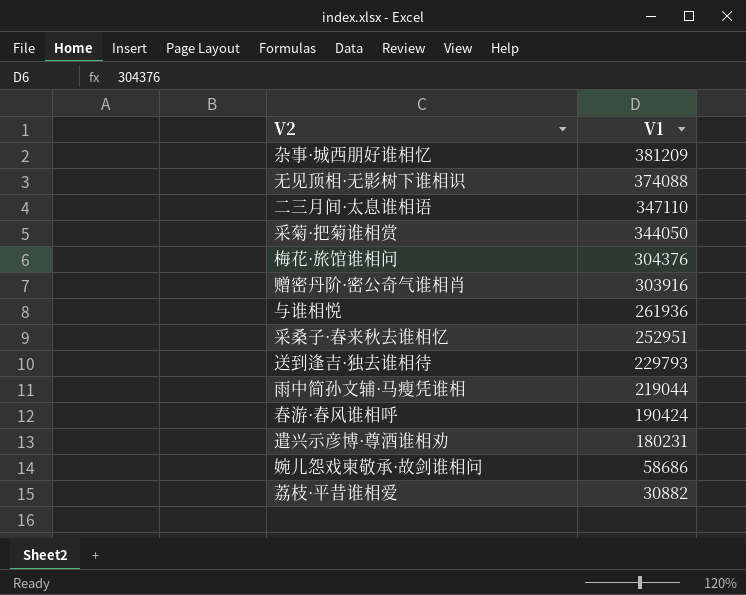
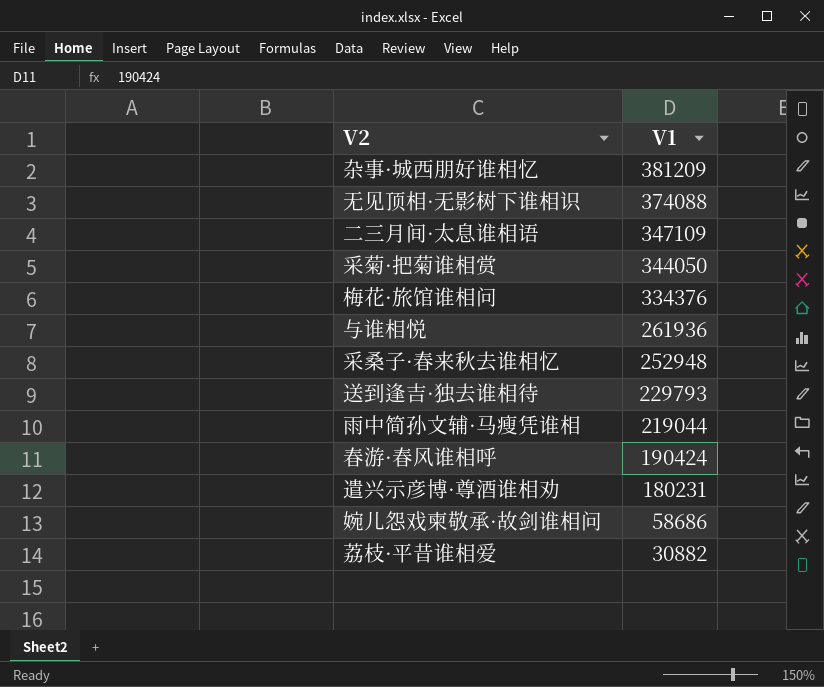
row 赠密丹阶·密公奇气谁相肖: 303916 -> none
二三月间·太息谁相语 | V1: 347110 -> 347109
梅花·旅馆谁相问 | V1: 304376 -> 334376
采桑子·春来秋去谁相忆 | V1: 252951 -> 252948

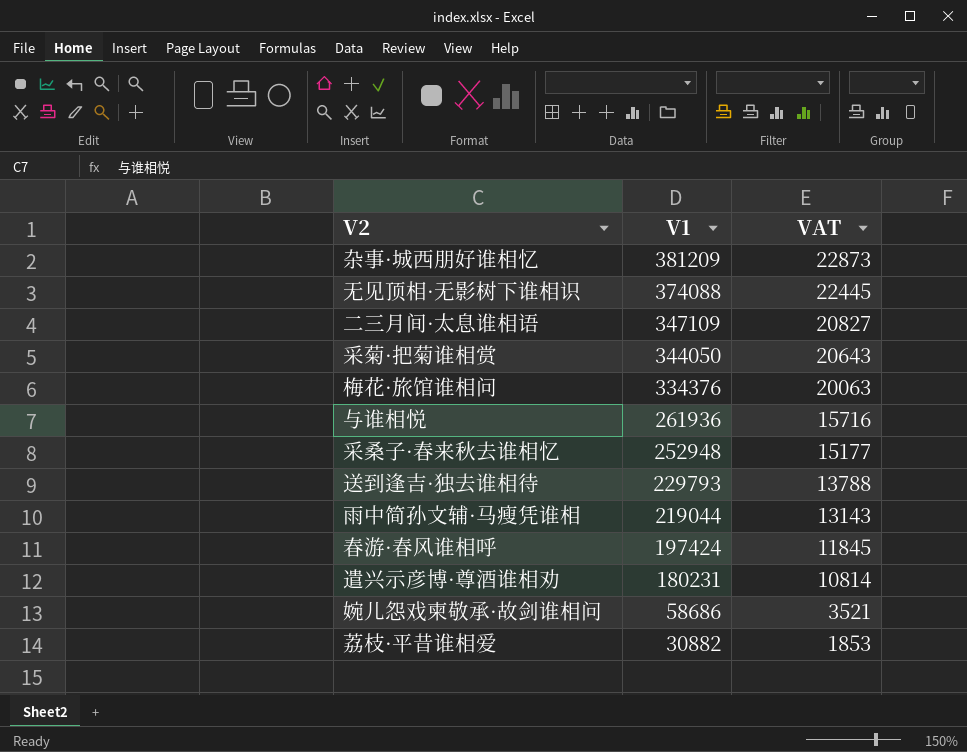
column VAT | formula: none -> [V1] * 0.06
春游·春风谁相呼 | V1: 190424 -> 197424

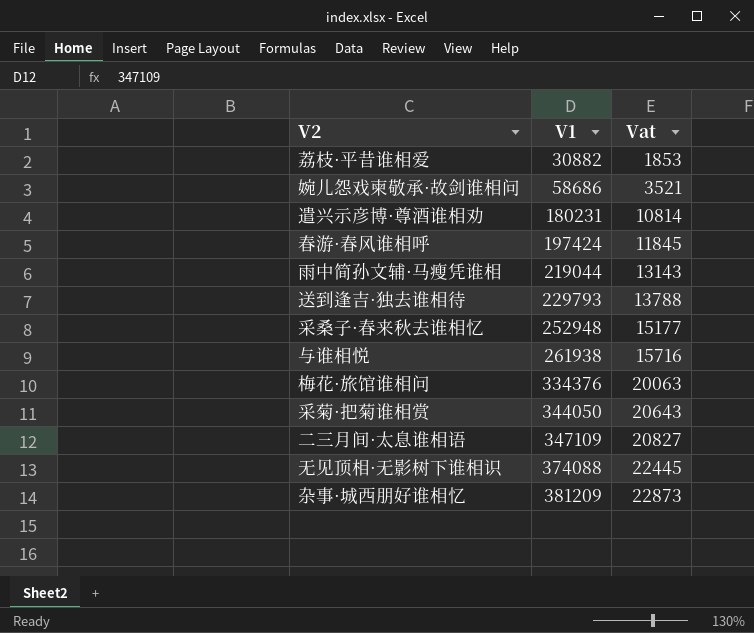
row order: V1 descending -> V1 ascending
column name: VAT -> Vat
与谁相悦 | V1: 261936 -> 261938

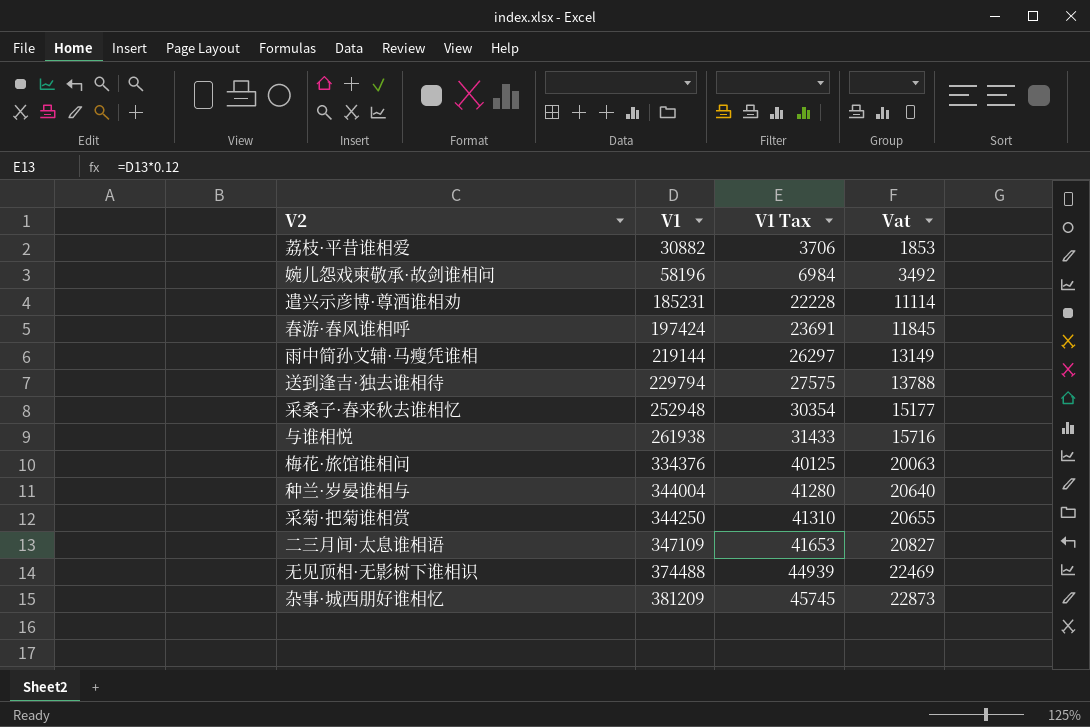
column V1 Tax | formula: none -> [V1] * 0.12
婉儿怨戏柬敬承·故剑谁相问 | V1: 58686 -> 58196
婉儿怨戏柬敬承·故剑谁相问 | Vat: 3521 -> 3492
遣兴示彦博·尊酒谁相劝 | V1: 180231 -> 185231
遣兴示彦博·尊酒谁相劝 | Vat: 10814 -> 11114
雨中简孙文辅·马瘦凭谁相 | V1: 219044 -> 219144
雨中简孙文辅·马瘦凭谁相 | Vat: 13143 -> 13149
送到逢吉·独去谁相待 | V1: 229793 -> 229794
row 种兰·岁晏谁相与: none -> 344004 | 41280 | 20640
采菊·把菊谁相赏 | V1: 344050 -> 344250
采菊·把菊谁相赏 | Vat: 20643 -> 20655
无见顶相·无影树下谁相识 | V1: 374088 -> 374488
无见顶相·无影树下谁相识 | Vat: 22445 -> 22469

